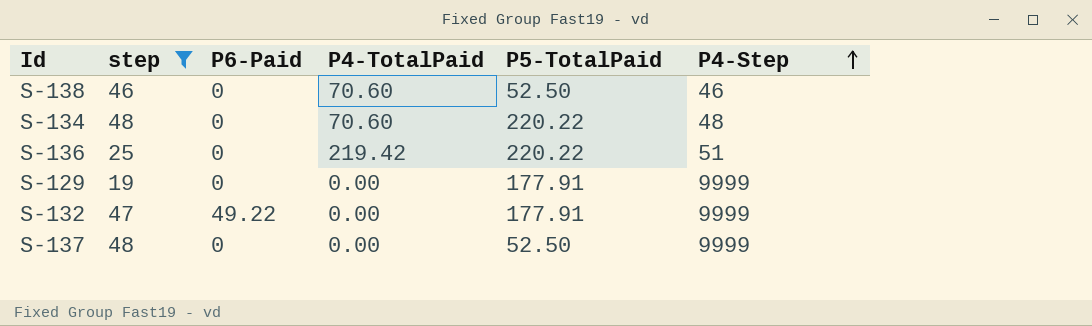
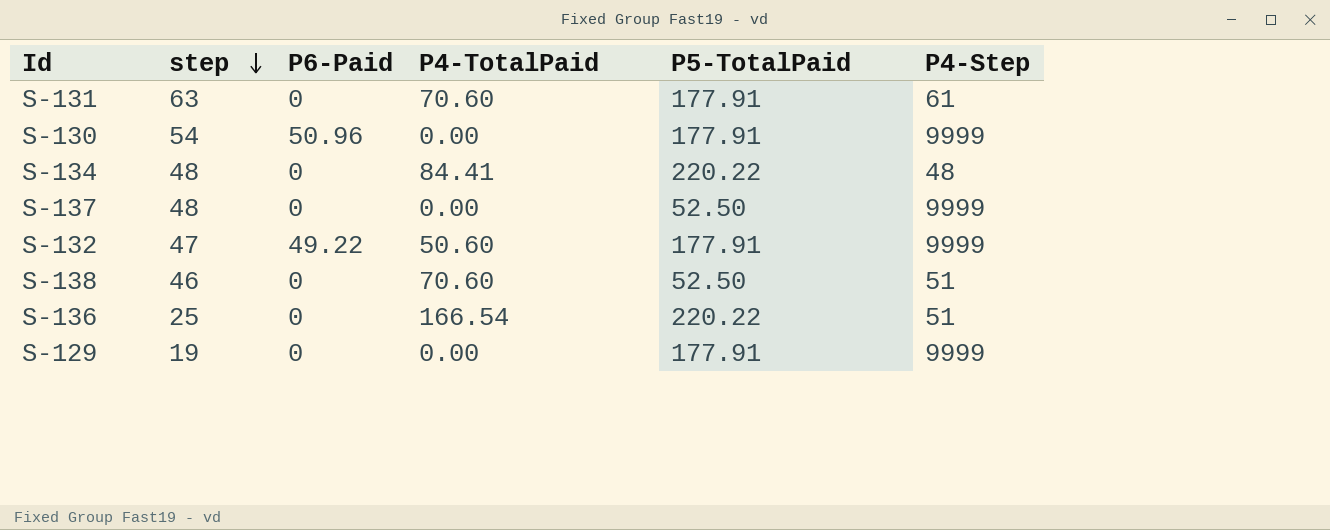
filter: step <= 48 -> none
row order: P4-Step ascending -> step descending
S-134 | P4-TotalPaid: 70.60 -> 84.41
S-132 | P4-TotalPaid: 0.00 -> 50.60
S-138 | P4-Step: 46 -> 51
S-136 | P4-TotalPaid: 219.42 -> 166.54

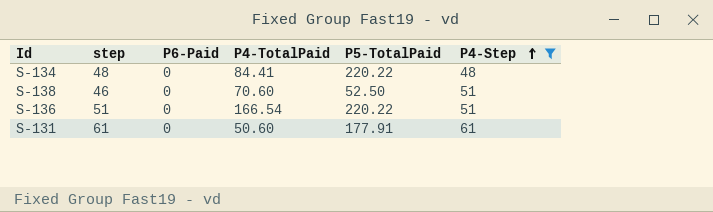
filter: none -> P4-Step != 9999
row order: step descending -> P4-Step ascending
S-136 | step: 25 -> 51
S-131 | step: 63 -> 61
S-131 | P4-TotalPaid: 70.60 -> 50.60

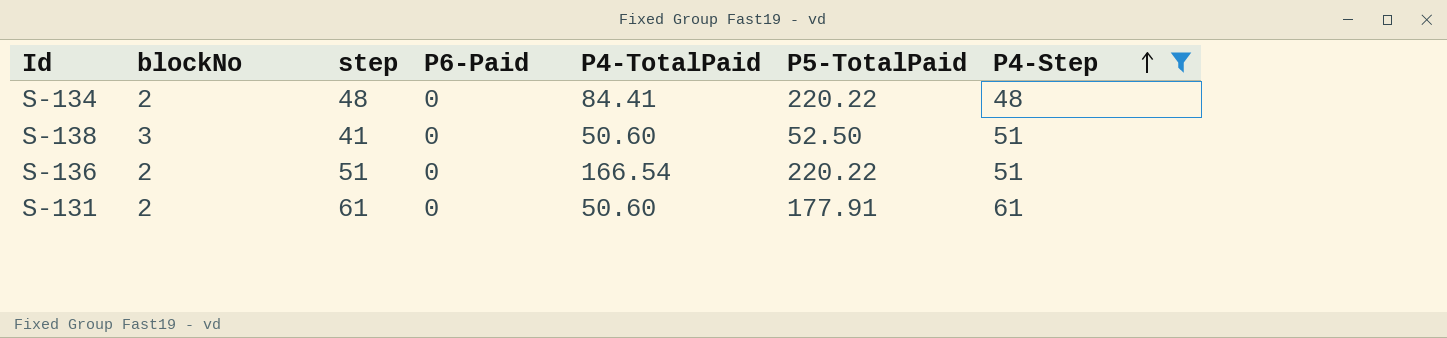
column blockNo | position: none -> 2
S-138 | step: 46 -> 41
S-138 | P4-TotalPaid: 70.60 -> 50.60

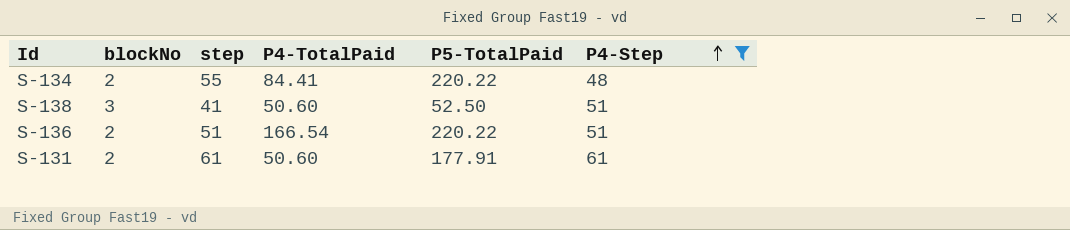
column P6-Paid | position: 4 -> none
S-134 | step: 48 -> 55

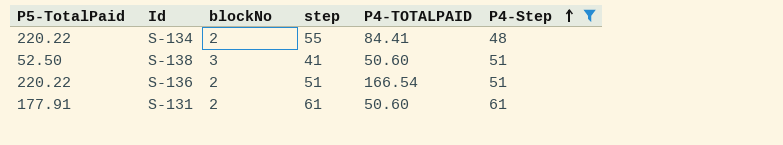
column P5-TotalPaid | position: 5 -> 1
column name: P4-TotalPaid -> P4-TOTALPAID

